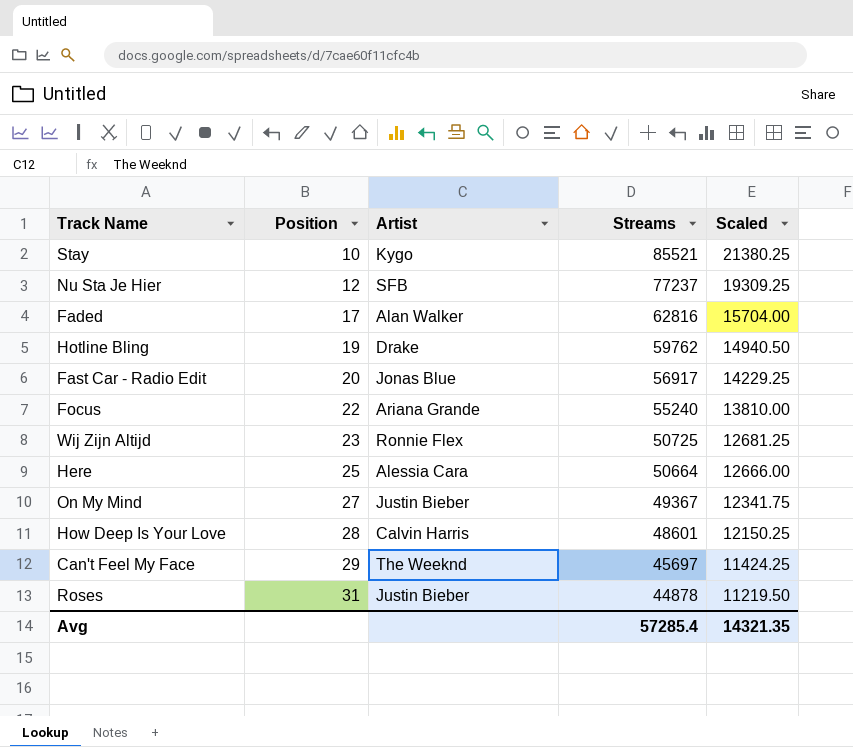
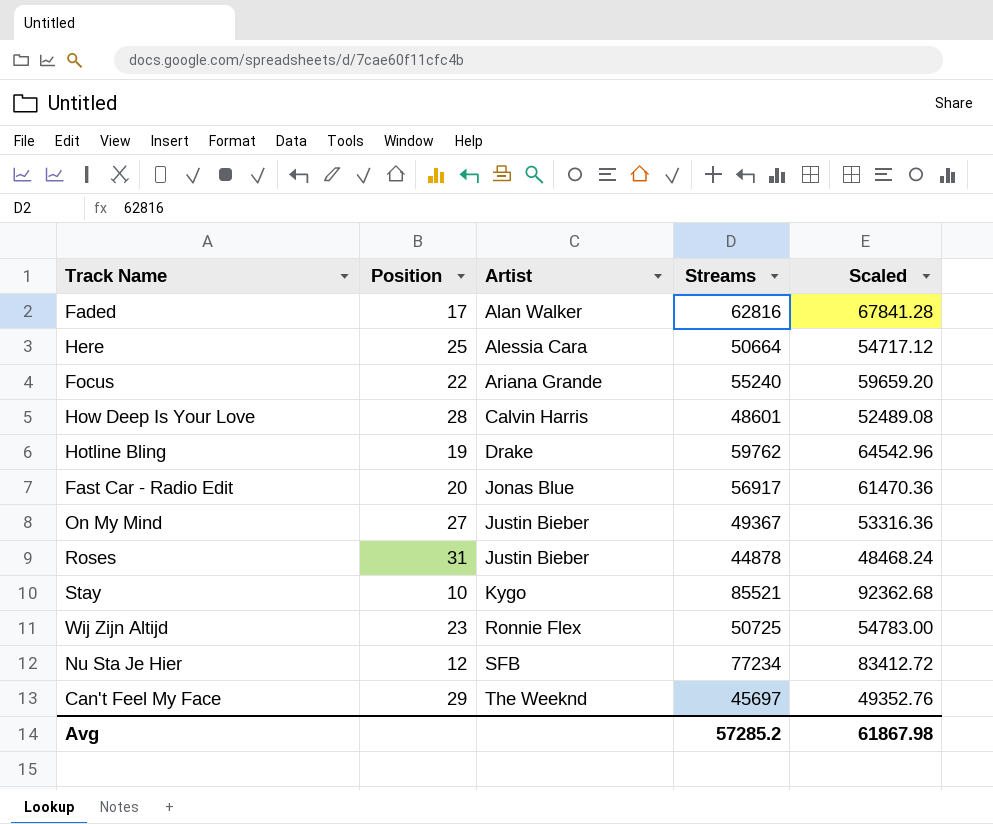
row order: Position ascending -> Artist ascending
column Scaled | formula: [Streams] * 0.25 -> [Streams] * 1.08
Nu Sta Je Hier | Streams: 77237 -> 77234
Avg | Streams: 57285.4 -> 57285.2
Avg | Scaled: 14321.35 -> 61867.98

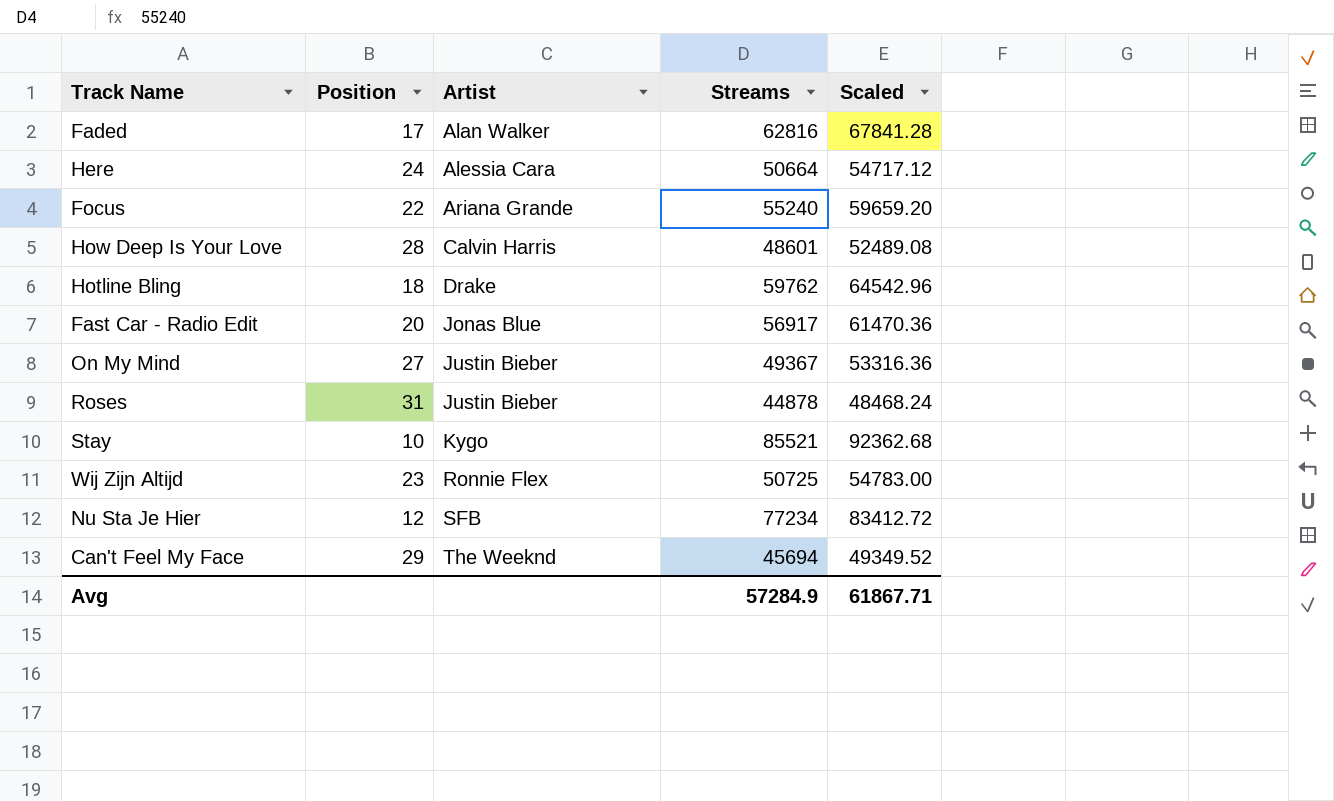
Here | Position: 25 -> 24
Hotline Bling | Position: 19 -> 18
Can't Feel My Face | Streams: 45697 -> 45694
Can't Feel My Face | Scaled: 49352.76 -> 49349.52
Avg | Streams: 57285.2 -> 57284.9
Avg | Scaled: 61867.98 -> 61867.71

